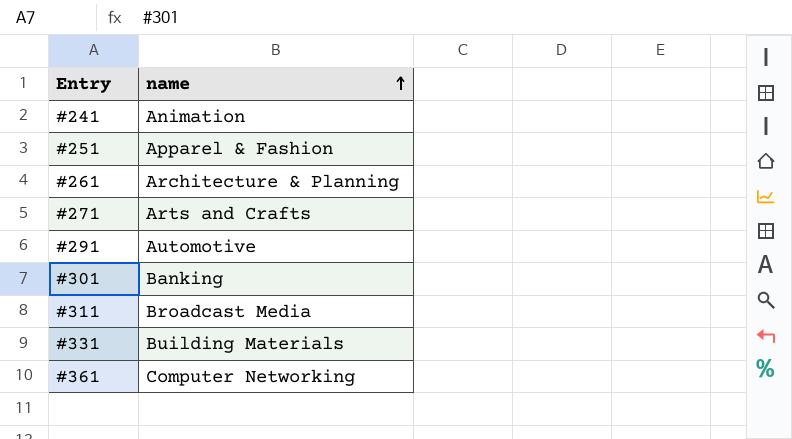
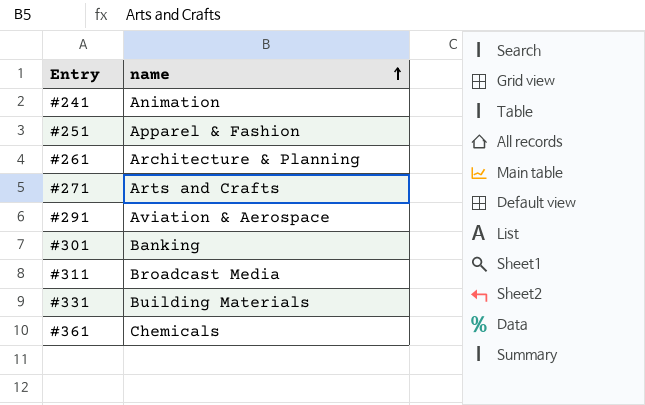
#291 | name: Automotive -> Aviation & Aerospace
#361 | name: Computer Networking -> Chemicals

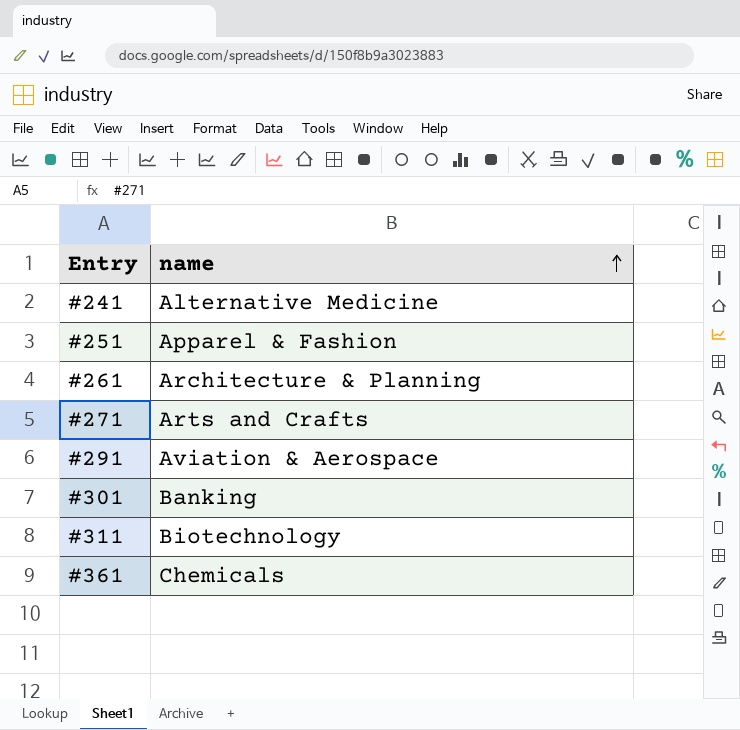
row #331: Building Materials -> none
#241 | name: Animation -> Alternative Medicine
#311 | name: Broadcast Media -> Biotechnology

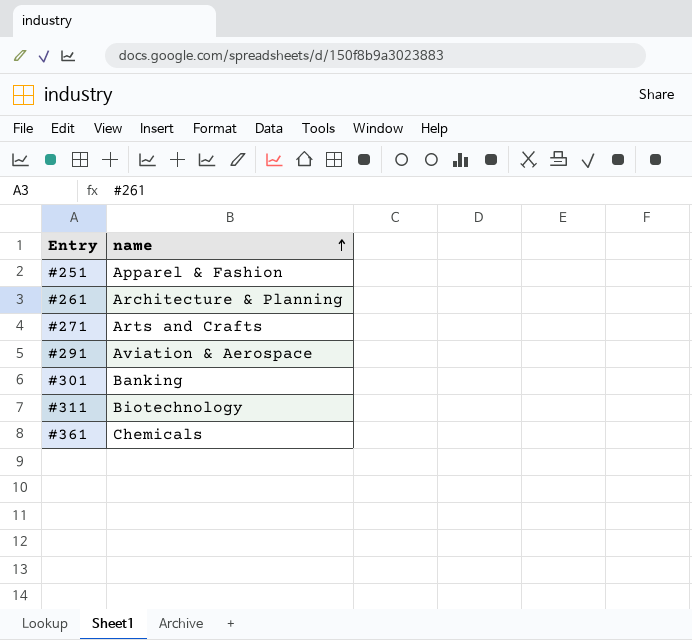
row #241: Alternative Medicine -> none

